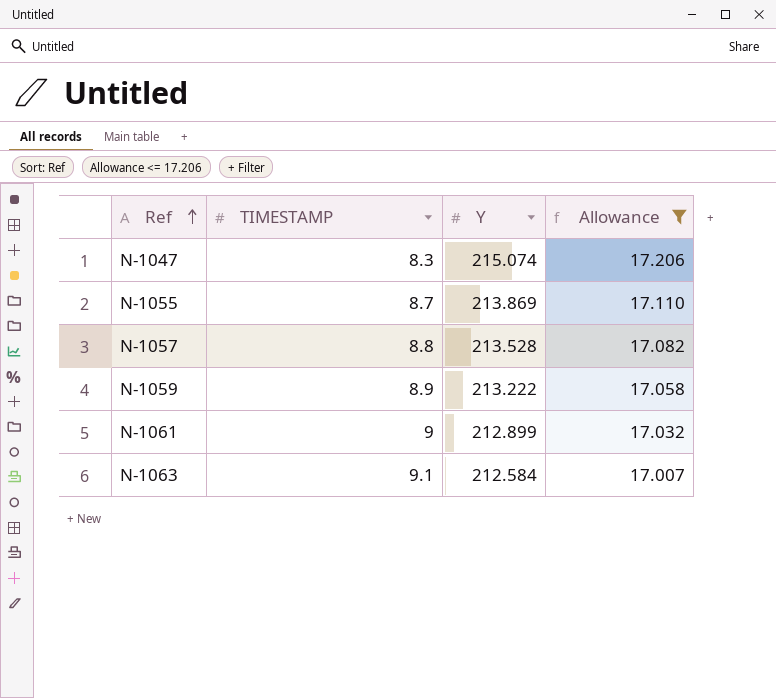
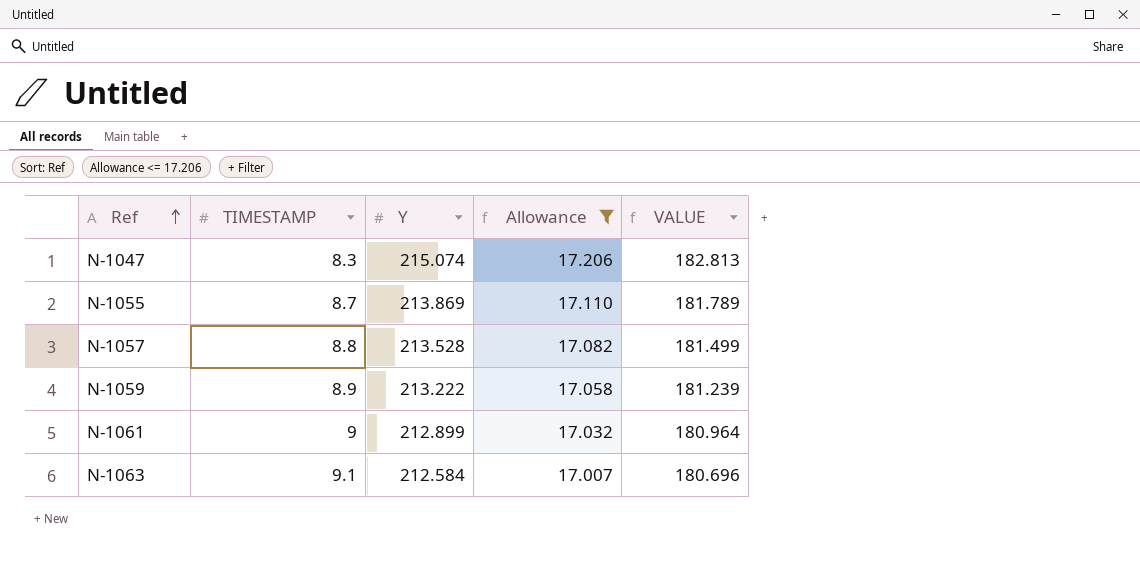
column VALUE | formula: none -> [Y] * 0.85

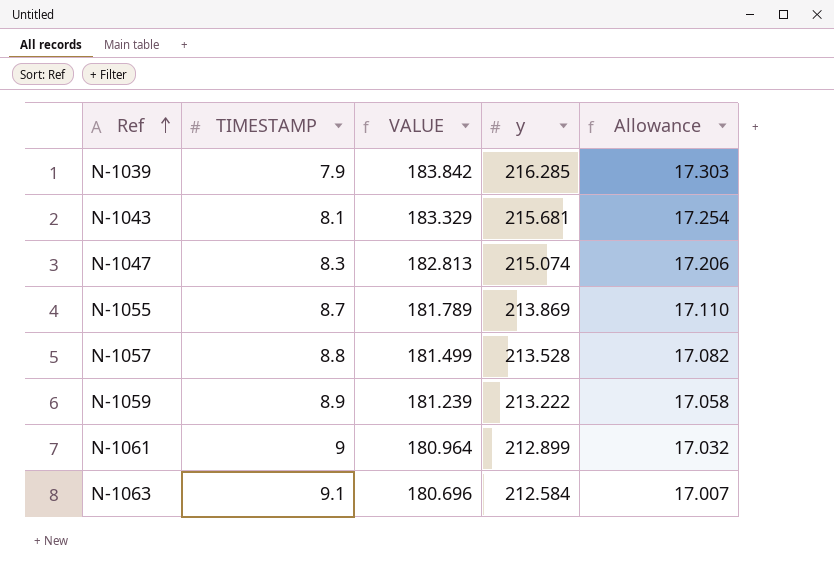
filter: Allowance <= 17.206 -> none
column VALUE | position: 5 -> 3
column name: Y -> y

